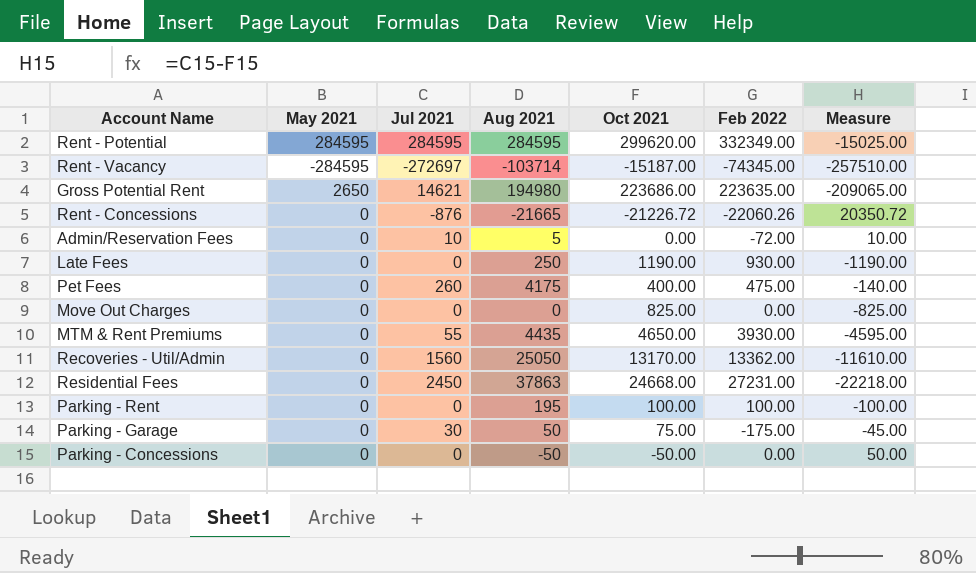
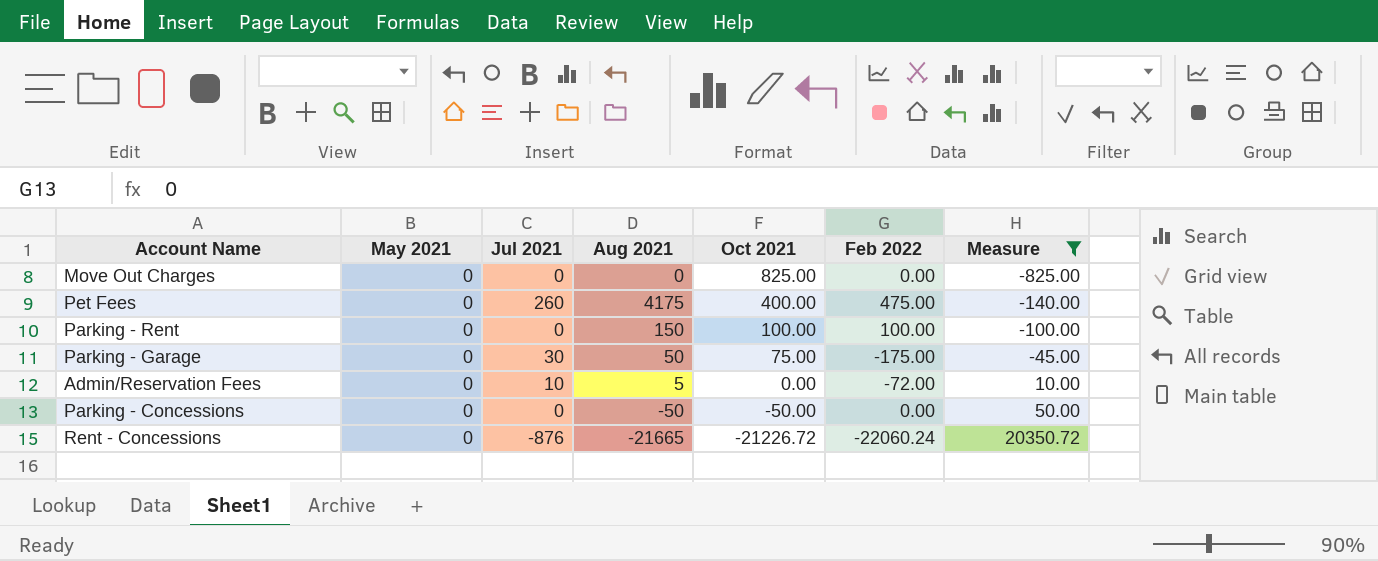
filter: none -> Measure >= -825.00
row order: none -> Oct 2021 descending
Parking - Rent | Aug 2021: 195 -> 150
Rent - Concessions | Feb 2022: -22060.26 -> -22060.24

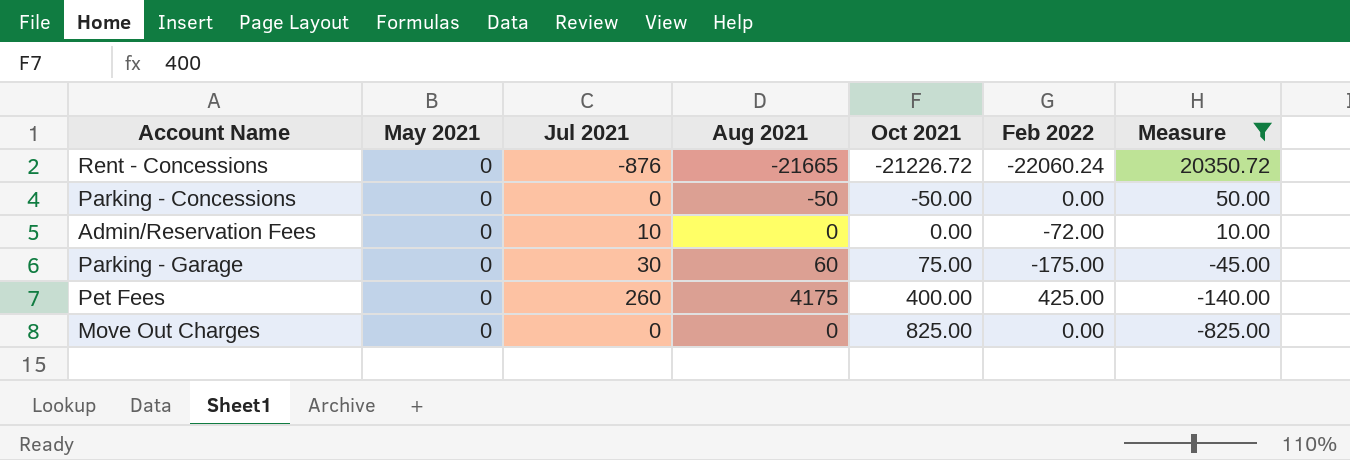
row order: Oct 2021 descending -> Oct 2021 ascending
row Parking - Rent: 0 | 0 | 150 | 100.00 | 100.00 | -100.00 -> none
Admin/Reservation Fees | Aug 2021: 5 -> 0
Parking - Garage | Aug 2021: 50 -> 60
Pet Fees | Feb 2022: 475.00 -> 425.00

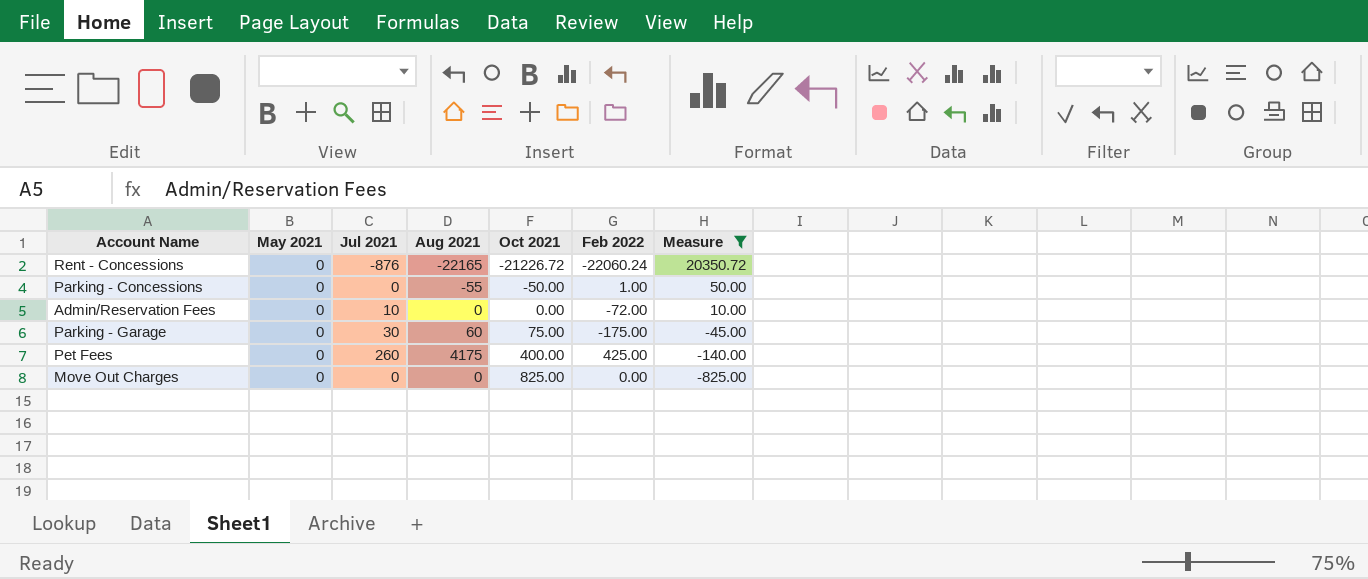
Rent - Concessions | Aug 2021: -21665 -> -22165
Parking - Concessions | Aug 2021: -50 -> -55
Parking - Concessions | Feb 2022: 0.00 -> 1.00

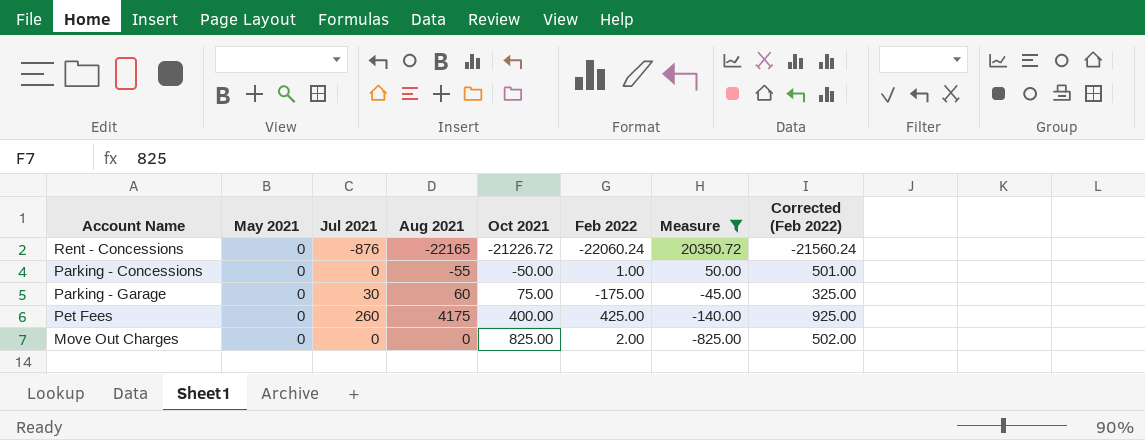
column Corrected (Feb 2022) | formula: none -> [Feb 2022] + 500
row Admin/Reservation Fees: 0 | 10 | 0 | 0.00 | -72.00 | 10.00 -> none
Move Out Charges | Feb 2022: 0.00 -> 2.00

